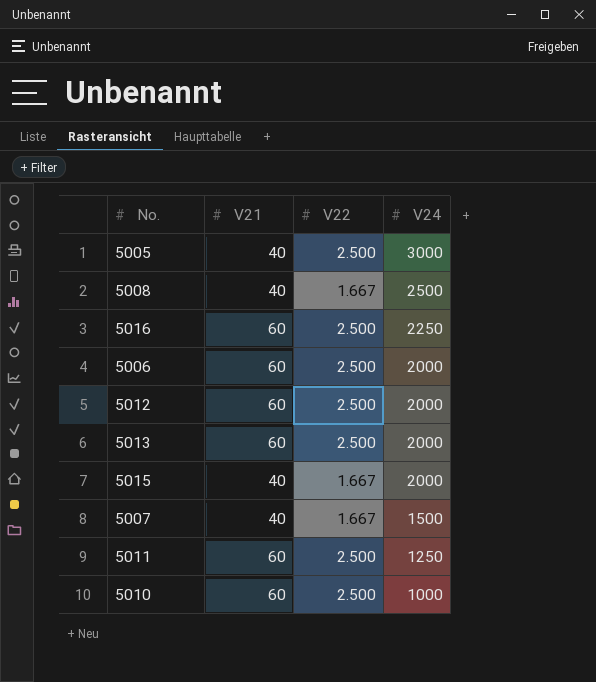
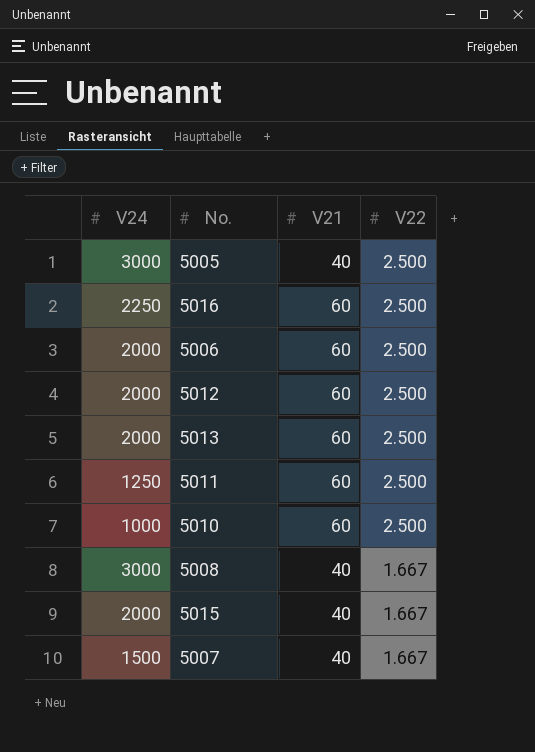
row order: V24 descending -> V22 descending
column V24 | position: 4 -> 1
5008 | V24: 2500 -> 3000

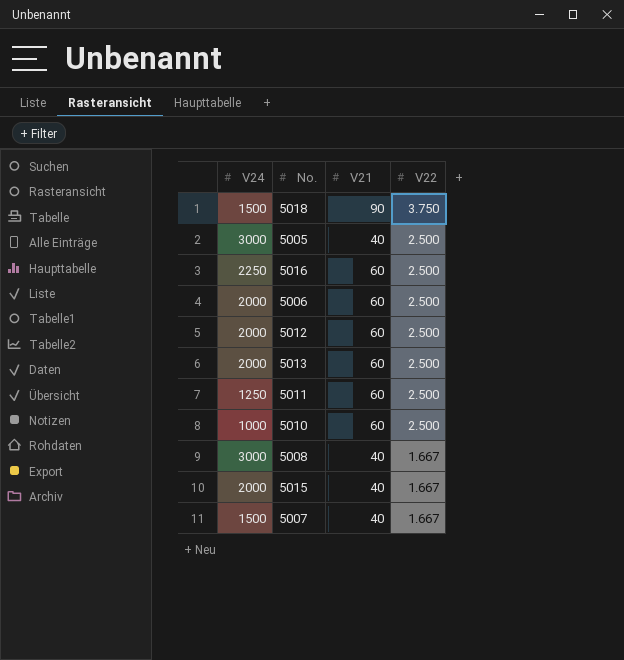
row 5018: none -> 1500 | 90 | 3.750

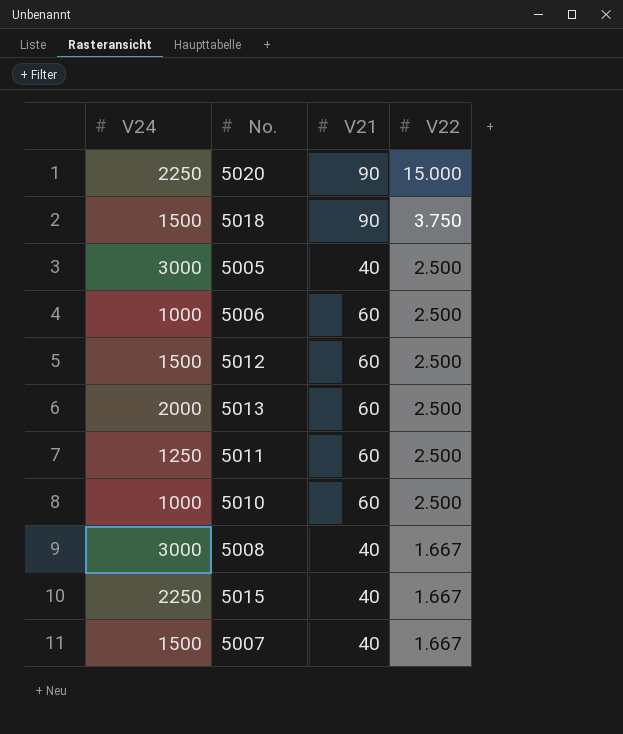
row 5016: 2250 | 60 | 2.500 -> none
row 5020: none -> 2250 | 90 | 15.000
5006 | V24: 2000 -> 1000
5012 | V24: 2000 -> 1500
5015 | V24: 2000 -> 2250

